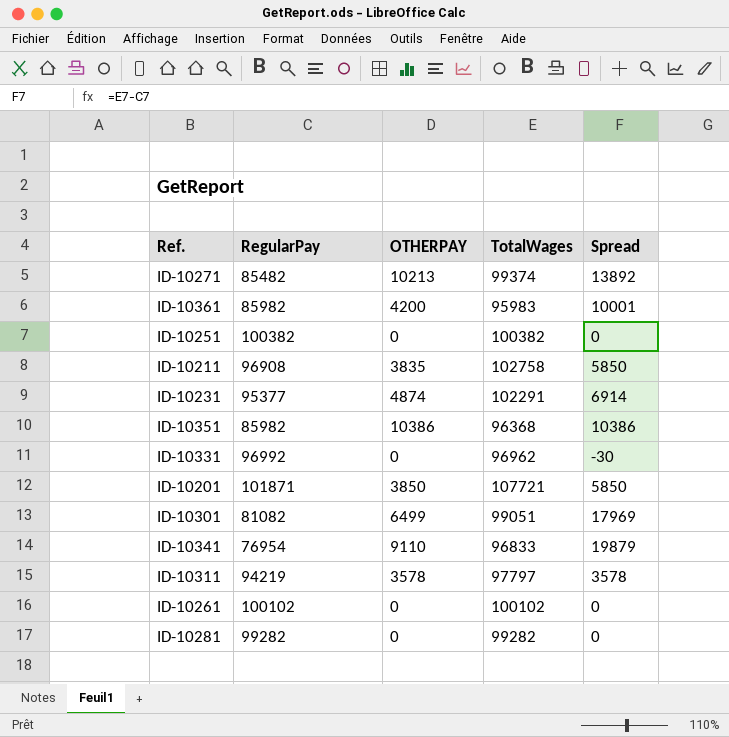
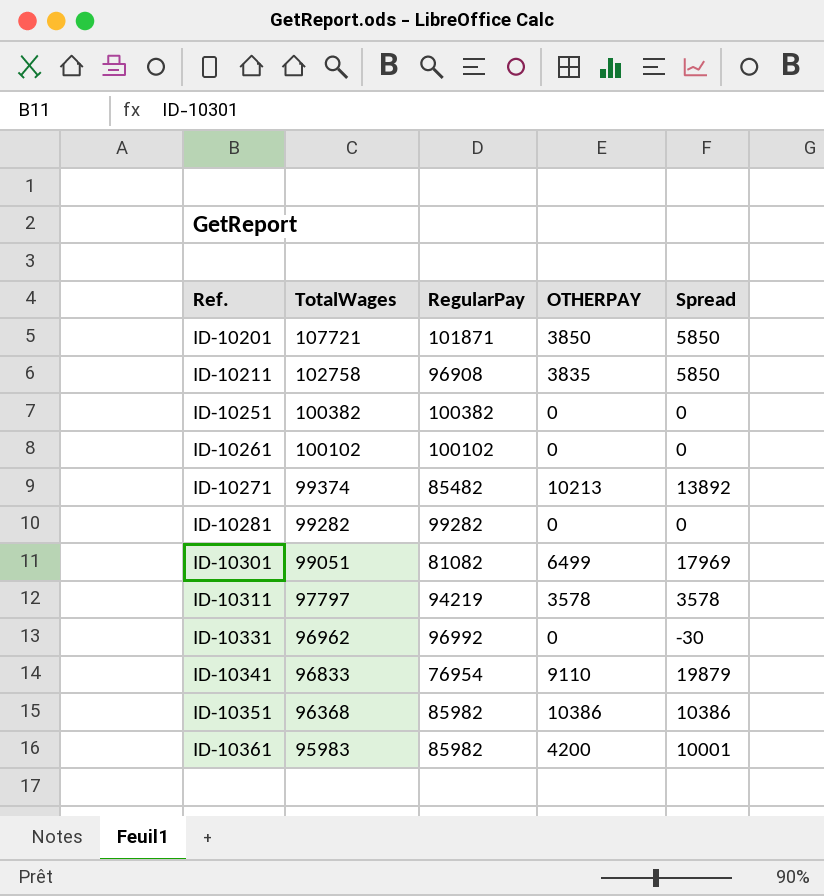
row order: none -> Ref. ascending
column TotalWages | position: 4 -> 2
row ID-10231: 95377 | 4874 | 102291 | 6914 -> none

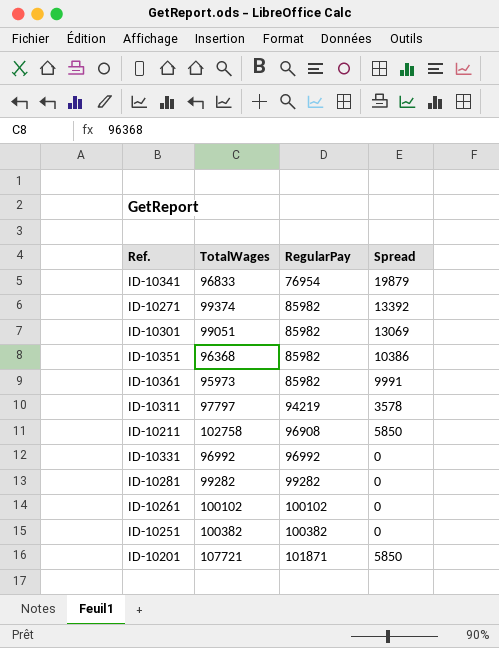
row order: Ref. ascending -> RegularPay ascending
column OTHERPAY | position: 4 -> none
ID-10271 | RegularPay: 85482 -> 85982
ID-10271 | Spread: 13892 -> 13392
ID-10301 | RegularPay: 81082 -> 85982
ID-10301 | Spread: 17969 -> 13069
ID-10361 | TotalWages: 95983 -> 95973
ID-10361 | Spread: 10001 -> 9991
ID-10331 | TotalWages: 96962 -> 96992
ID-10331 | Spread: -30 -> 0

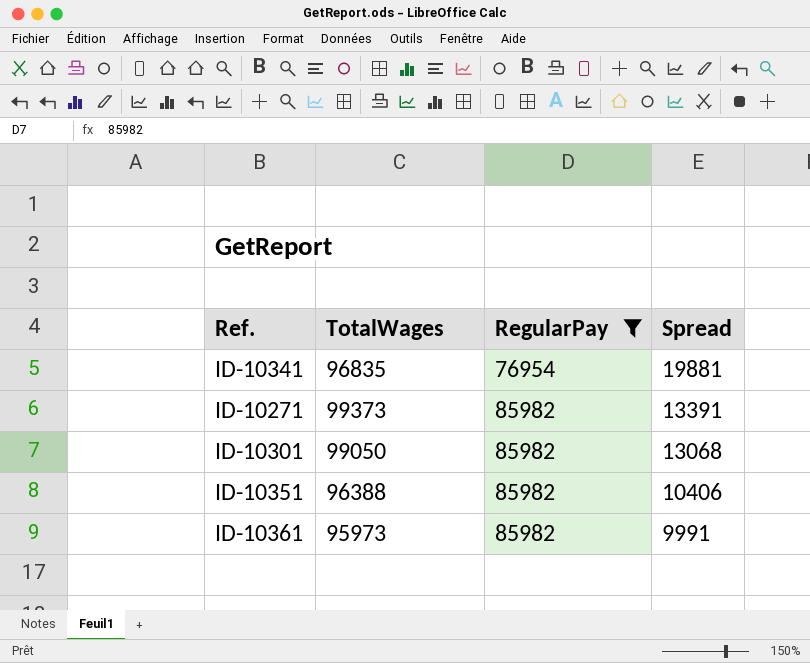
filter: none -> RegularPay <= 85982
ID-10341 | TotalWages: 96833 -> 96835
ID-10341 | Spread: 19879 -> 19881
ID-10271 | TotalWages: 99374 -> 99373
ID-10271 | Spread: 13392 -> 13391
ID-10301 | TotalWages: 99051 -> 99050
ID-10301 | Spread: 13069 -> 13068
ID-10351 | TotalWages: 96368 -> 96388
ID-10351 | Spread: 10386 -> 10406

